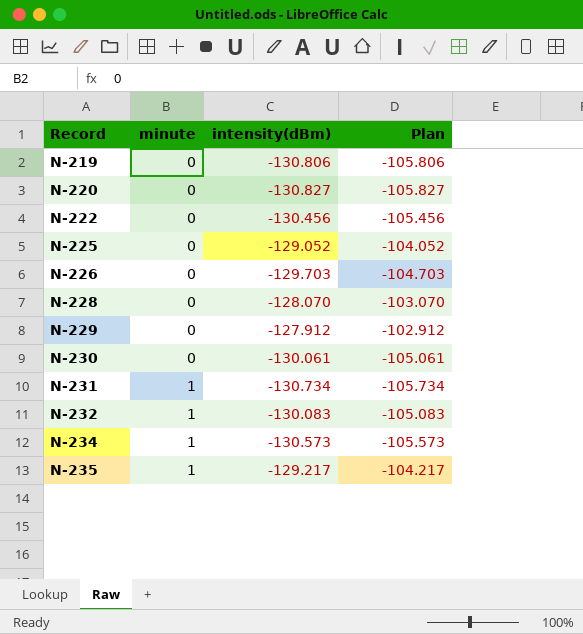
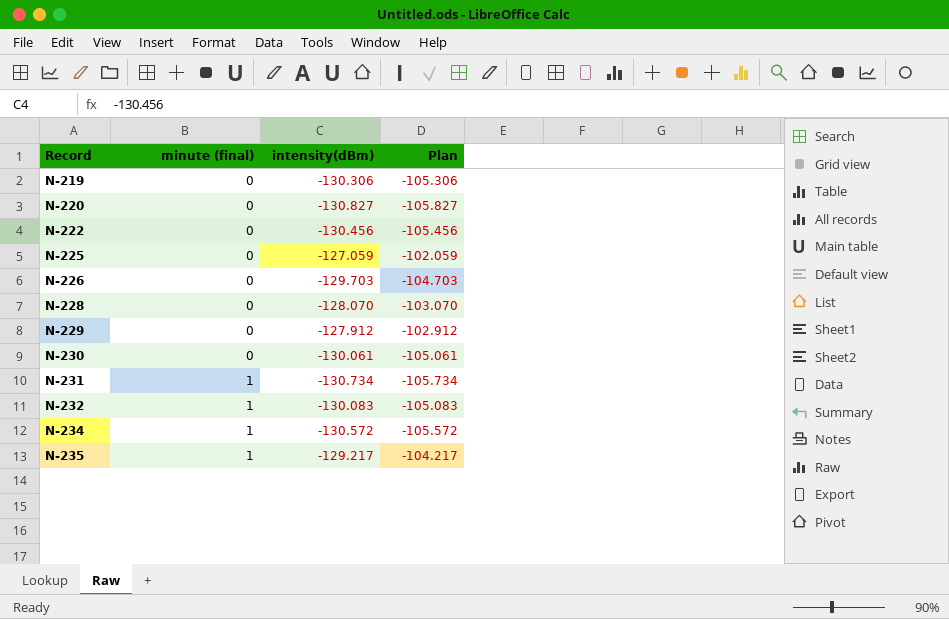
column name: minute -> minute (final)
N-219 | intensity(dBm): -130.806 -> -130.306
N-219 | Plan: -105.806 -> -105.306
N-225 | intensity(dBm): -129.052 -> -127.059
N-225 | Plan: -104.052 -> -102.059
N-234 | intensity(dBm): -130.573 -> -130.572
N-234 | Plan: -105.573 -> -105.572

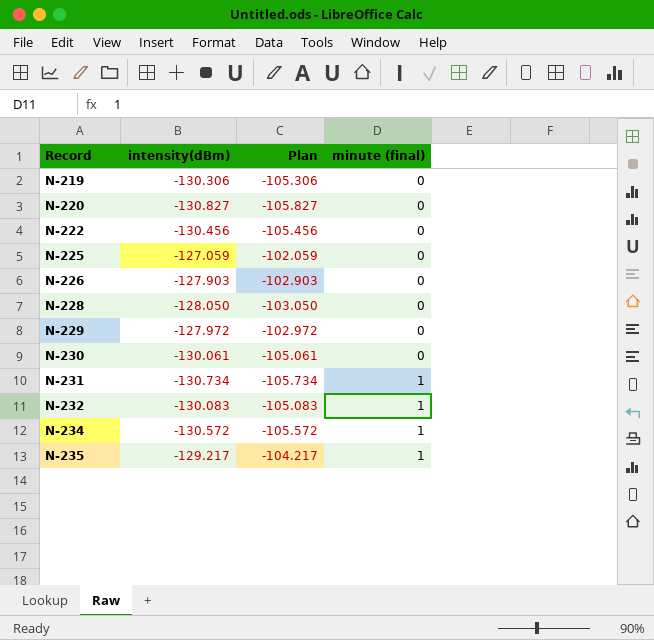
column minute (final) | position: 2 -> 4
N-226 | intensity(dBm): -129.703 -> -127.903
N-226 | Plan: -104.703 -> -102.903
N-228 | intensity(dBm): -128.070 -> -128.050
N-228 | Plan: -103.070 -> -103.050
N-229 | intensity(dBm): -127.912 -> -127.972
N-229 | Plan: -102.912 -> -102.972

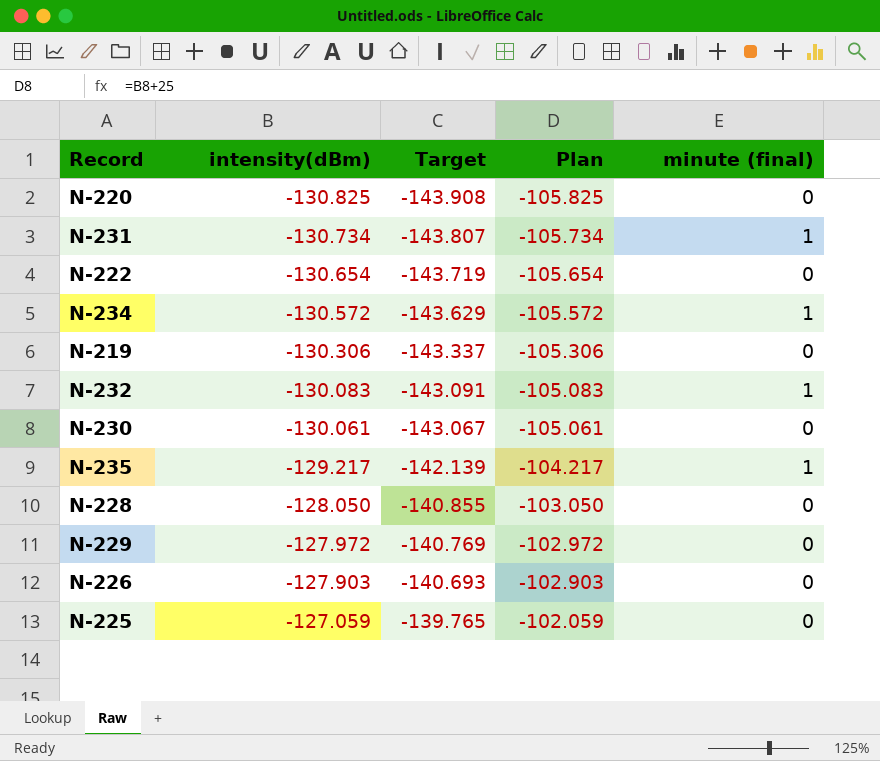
row order: Record ascending -> intensity(dBm) ascending
column Target | formula: none -> [intensity(dBm)] * 1.1
N-220 | intensity(dBm): -130.827 -> -130.825
N-220 | Plan: -105.827 -> -105.825
N-222 | intensity(dBm): -130.456 -> -130.654
N-222 | Plan: -105.456 -> -105.654

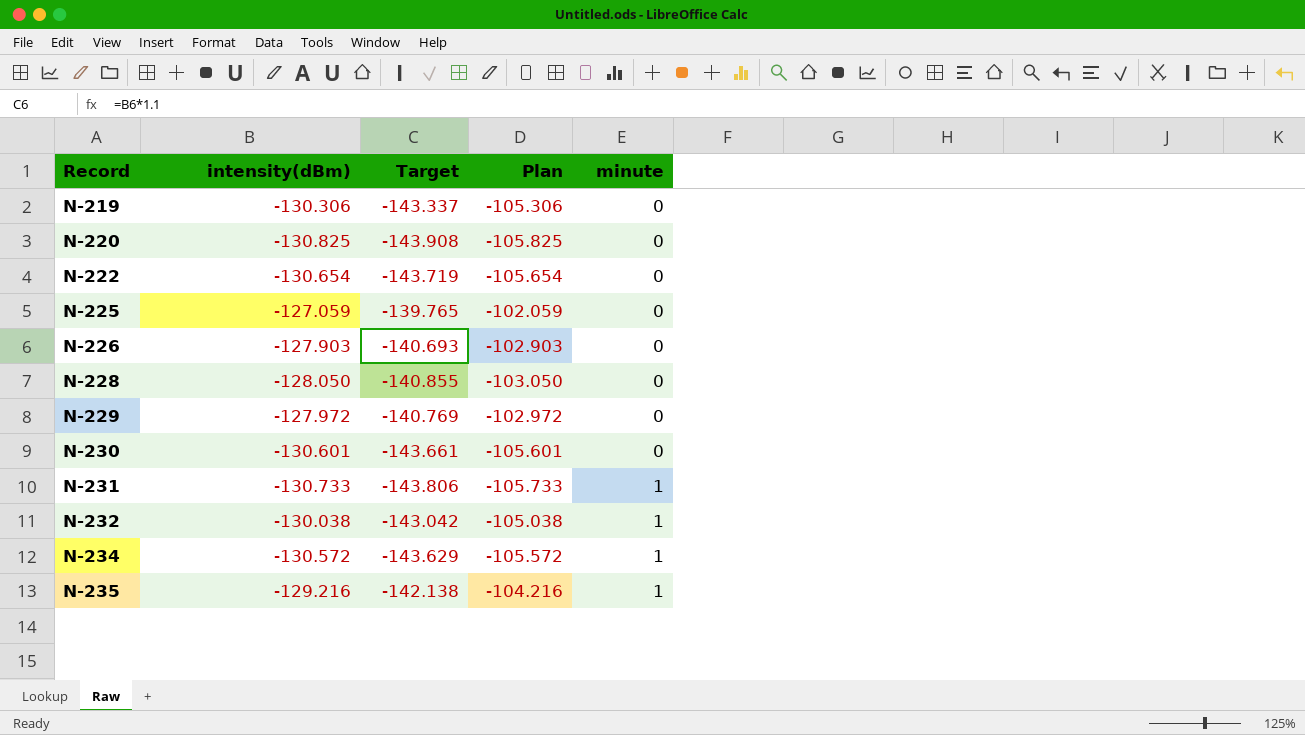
row order: intensity(dBm) ascending -> Record ascending
column name: minute (final) -> minute
N-230 | intensity(dBm): -130.061 -> -130.601
N-230 | Target: -143.067 -> -143.661
N-230 | Plan: -105.061 -> -105.601
N-231 | intensity(dBm): -130.734 -> -130.733
N-231 | Target: -143.807 -> -143.806
N-231 | Plan: -105.734 -> -105.733
N-232 | intensity(dBm): -130.083 -> -130.038
N-232 | Target: -143.091 -> -143.042
N-232 | Plan: -105.083 -> -105.038
N-235 | intensity(dBm): -129.217 -> -129.216
N-235 | Target: -142.139 -> -142.138
N-235 | Plan: -104.217 -> -104.216

